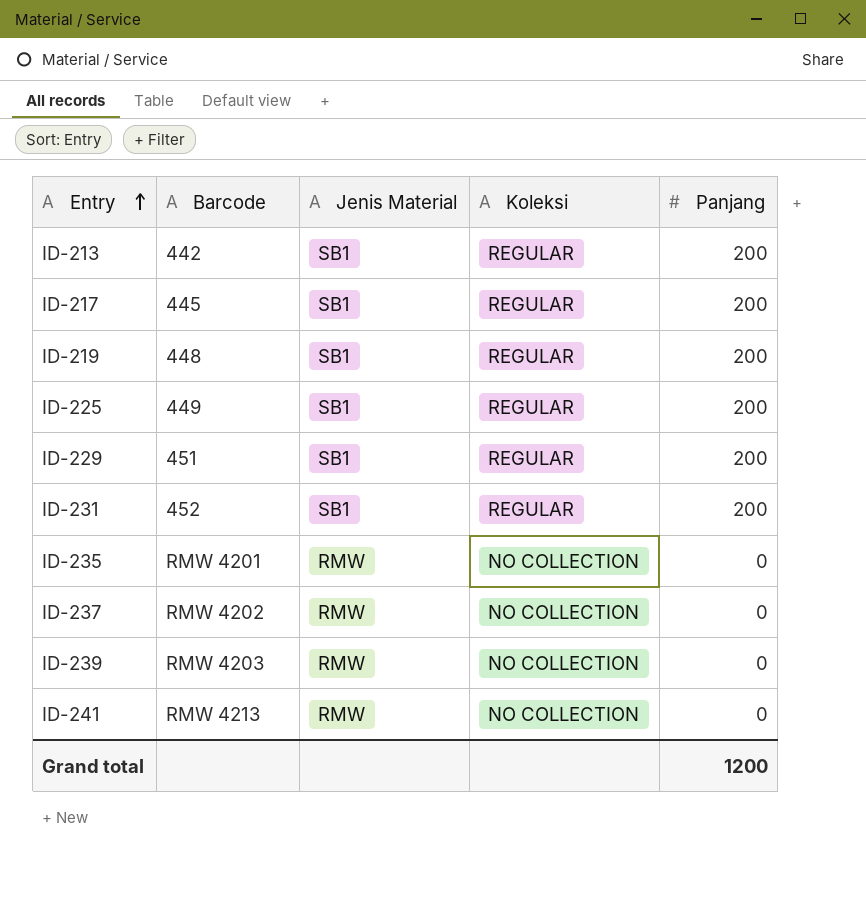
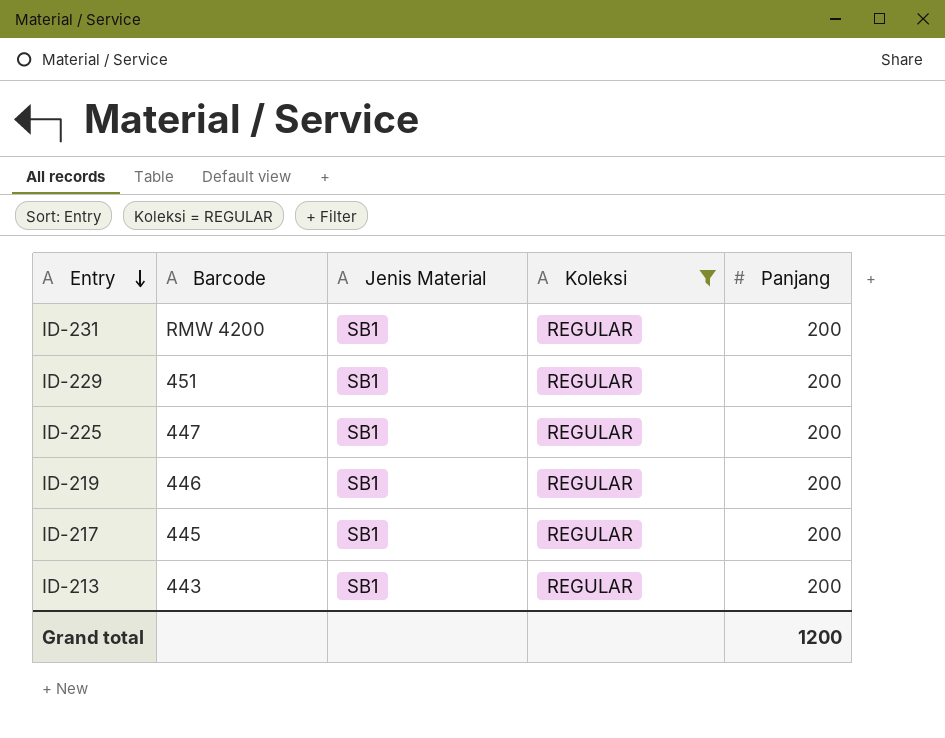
filter: none -> Koleksi = REGULAR
row order: Entry ascending -> Entry descending
ID-231 | Barcode: 452 -> RMW 4200
ID-225 | Barcode: 449 -> 447
ID-219 | Barcode: 448 -> 446
ID-213 | Barcode: 442 -> 443

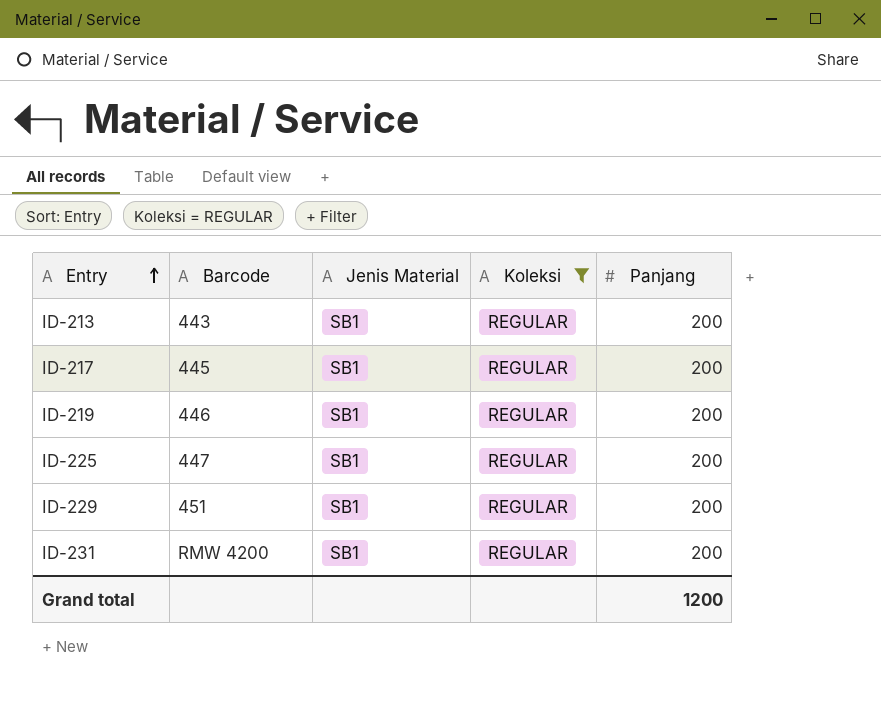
row order: Entry descending -> Entry ascending

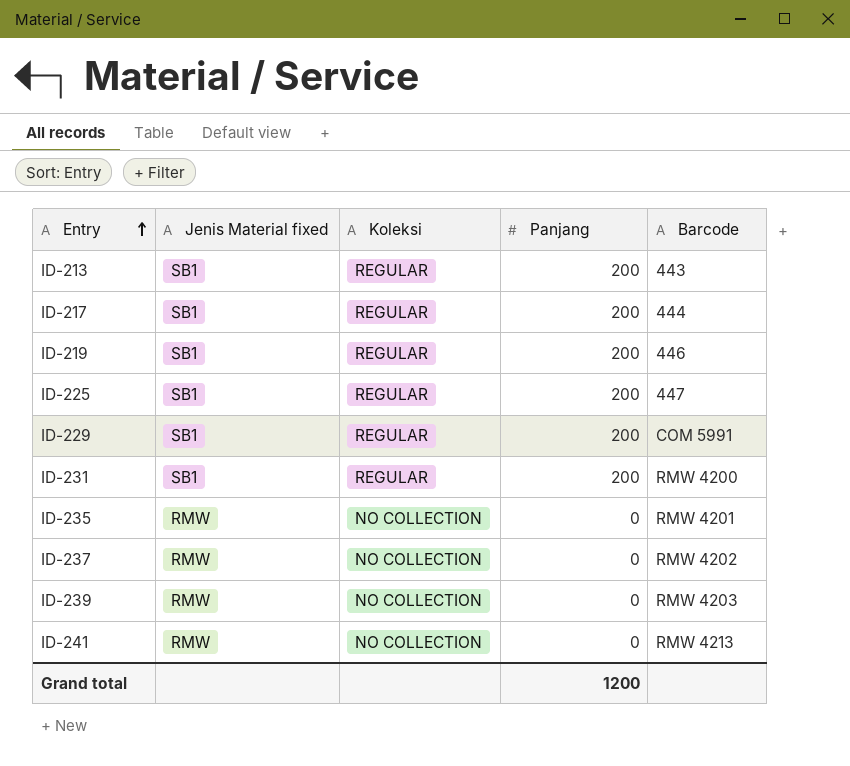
filter: Koleksi = REGULAR -> none
column name: Jenis Material -> Jenis Material fixed
column Barcode | position: 2 -> 5
ID-217 | Barcode: 445 -> 444
ID-229 | Barcode: 451 -> COM 5991

